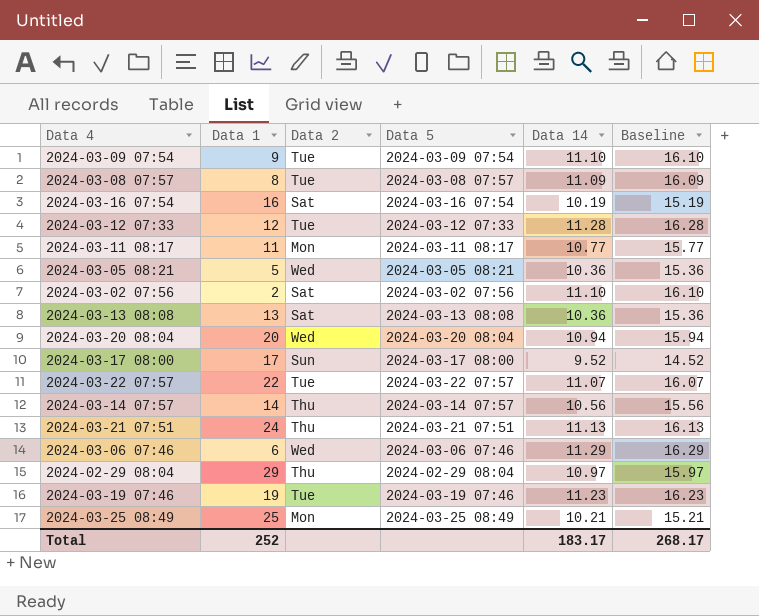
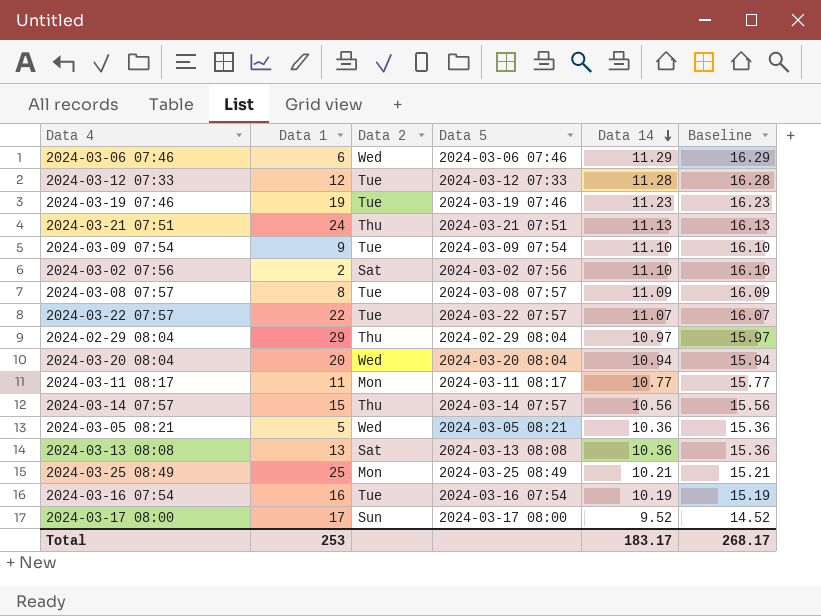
row order: none -> Data 14 descending
2024-03-14 07:57 | Data 1: 14 -> 15
2024-03-16 07:54 | Data 2: Sat -> Tue
Total | Data 1: 252 -> 253

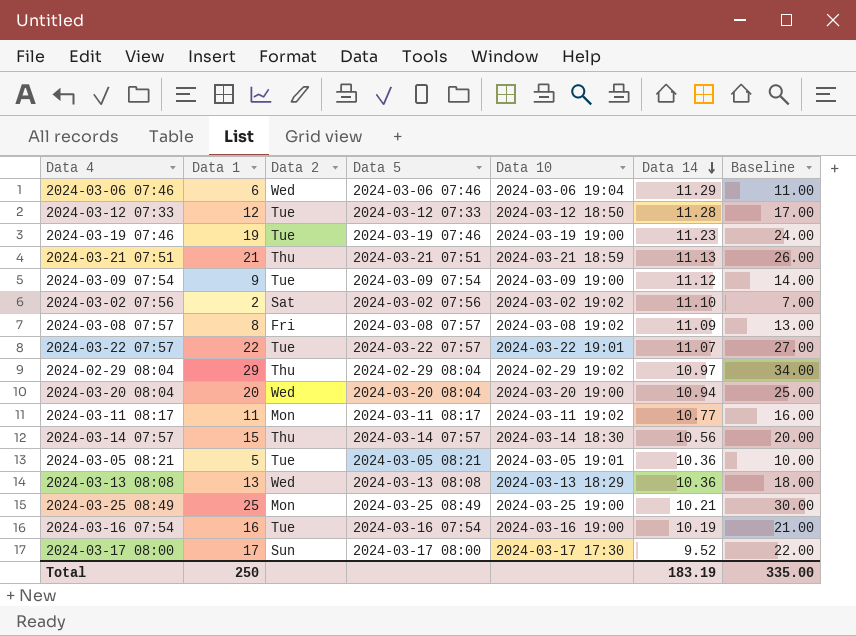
column Data 10 | position: none -> 5
column Baseline | formula: [Data 14] + 5 -> [Data 1] + 5
2024-03-21 07:51 | Data 1: 24 -> 21
2024-03-09 07:54 | Data 14: 11.10 -> 11.12
2024-03-08 07:57 | Data 2: Tue -> Fri
2024-03-05 08:21 | Data 2: Wed -> Tue
2024-03-13 08:08 | Data 2: Sat -> Wed
Total | Data 1: 253 -> 250
Total | Data 14: 183.17 -> 183.19
Total | Baseline: 268.17 -> 335.00

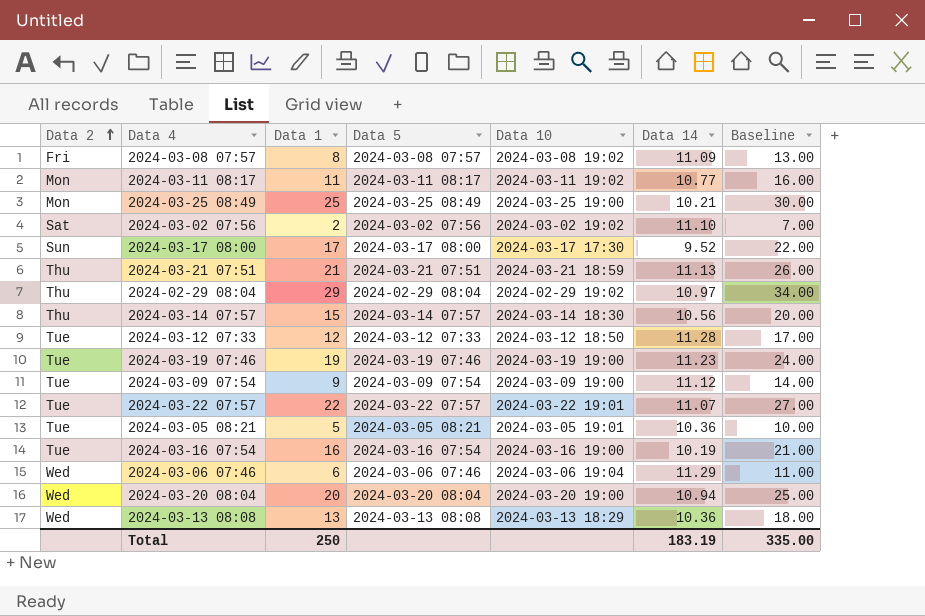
row order: Data 14 descending -> Data 2 ascending
column Data 2 | position: 3 -> 1

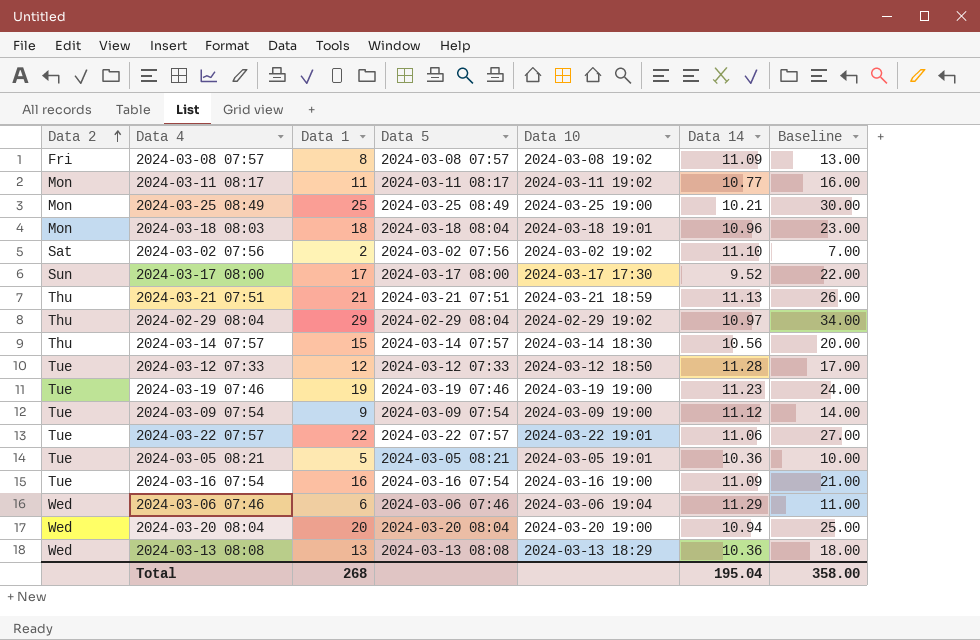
row 2024-03-18 08:03: none -> Mon | 18 | 2024-03-18 08:04 | 2024-03-18 19:01 | 10.96 | 23.00
2024-03-22 07:57 | Data 14: 11.07 -> 11.06
2024-03-16 07:54 | Data 14: 10.19 -> 11.09
Total | Data 1: 250 -> 268
Total | Data 14: 183.19 -> 195.04
Total | Baseline: 335.00 -> 358.00

